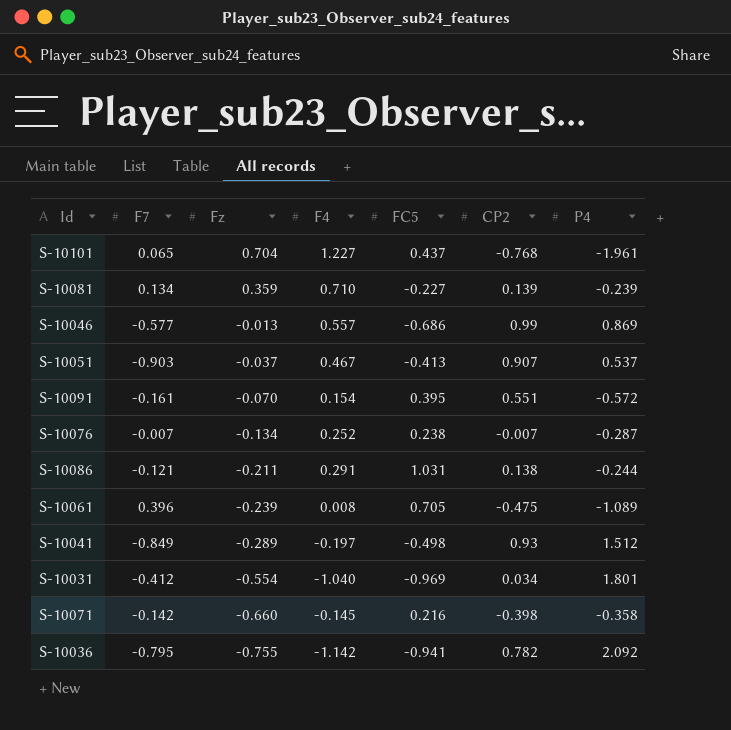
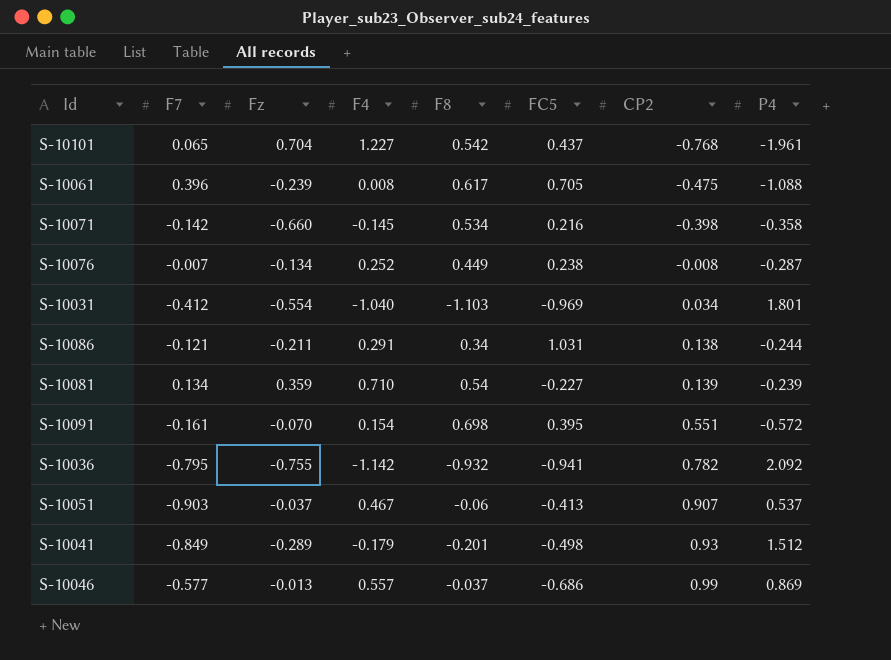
row order: Fz descending -> CP2 ascending
column F8 | position: none -> 5
S-10061 | P4: -1.089 -> -1.088
S-10076 | CP2: -0.007 -> -0.008
S-10041 | F4: -0.197 -> -0.179

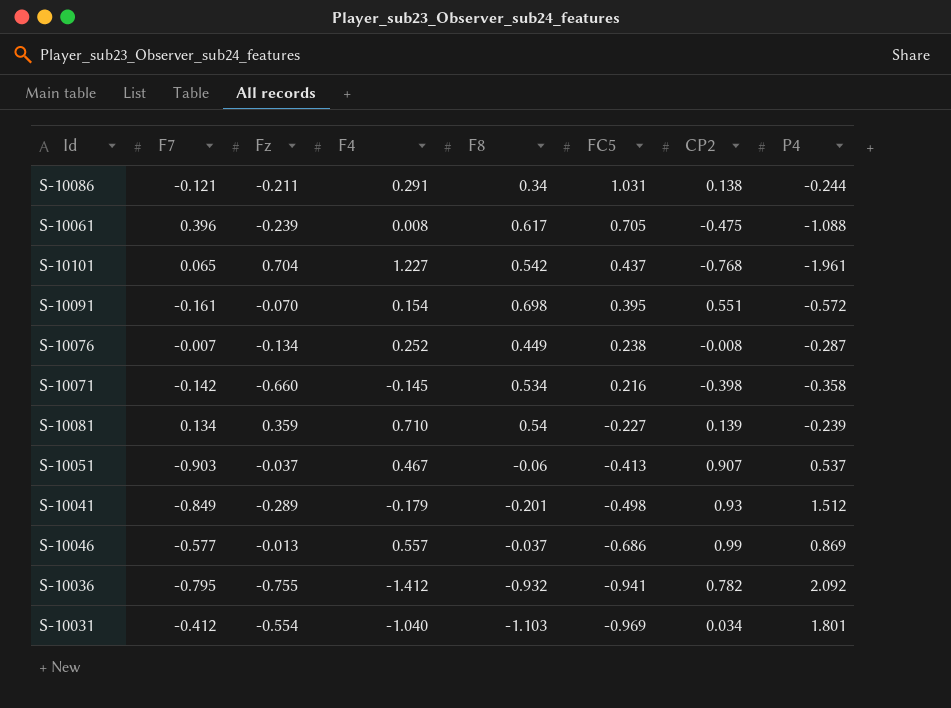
row order: CP2 ascending -> FC5 descending
S-10036 | F4: -1.142 -> -1.412

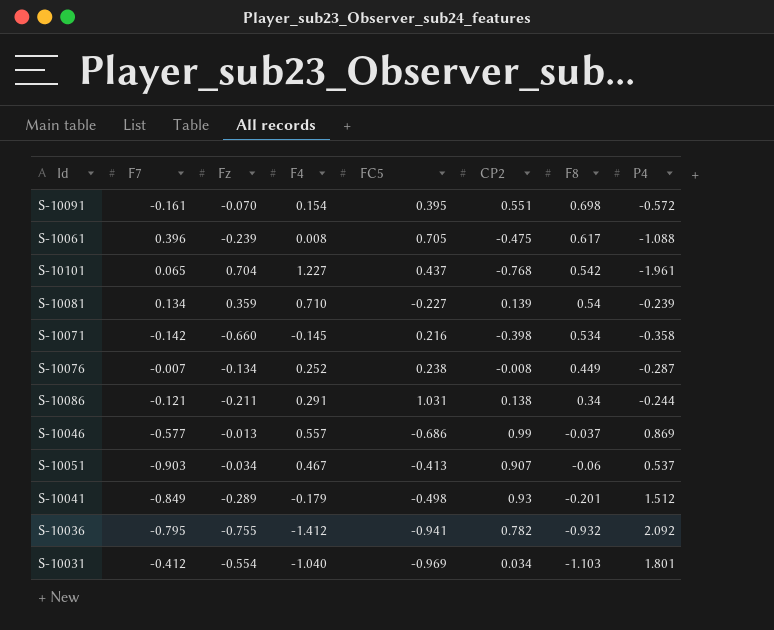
row order: FC5 descending -> F8 descending
column F8 | position: 5 -> 7
S-10051 | Fz: -0.037 -> -0.034

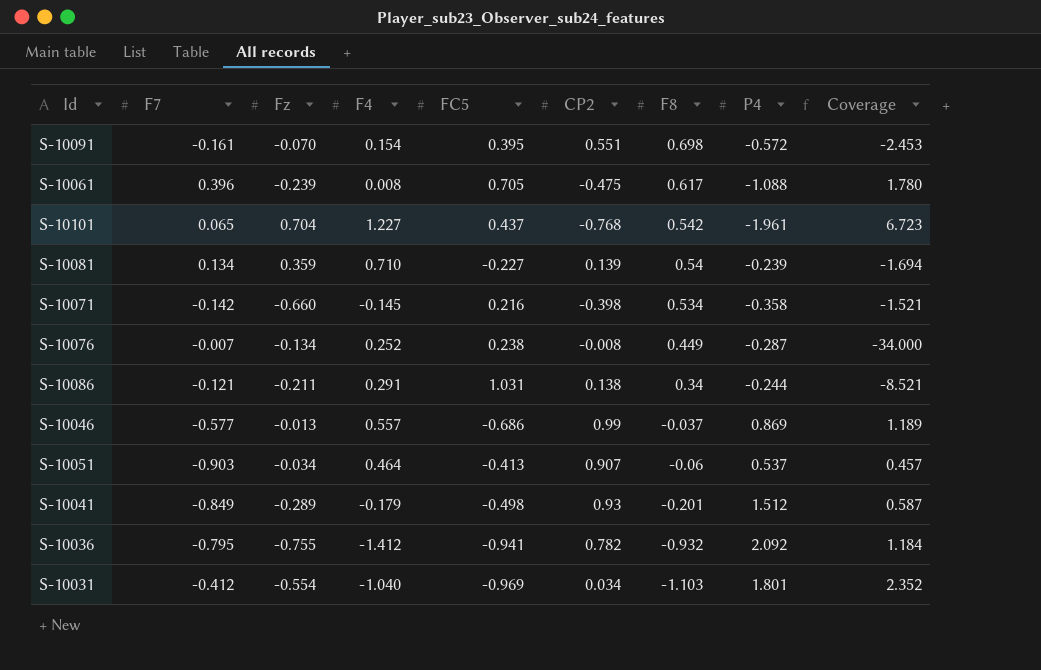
column Coverage | formula: none -> [FC5] / [F7]
S-10051 | F4: 0.467 -> 0.464

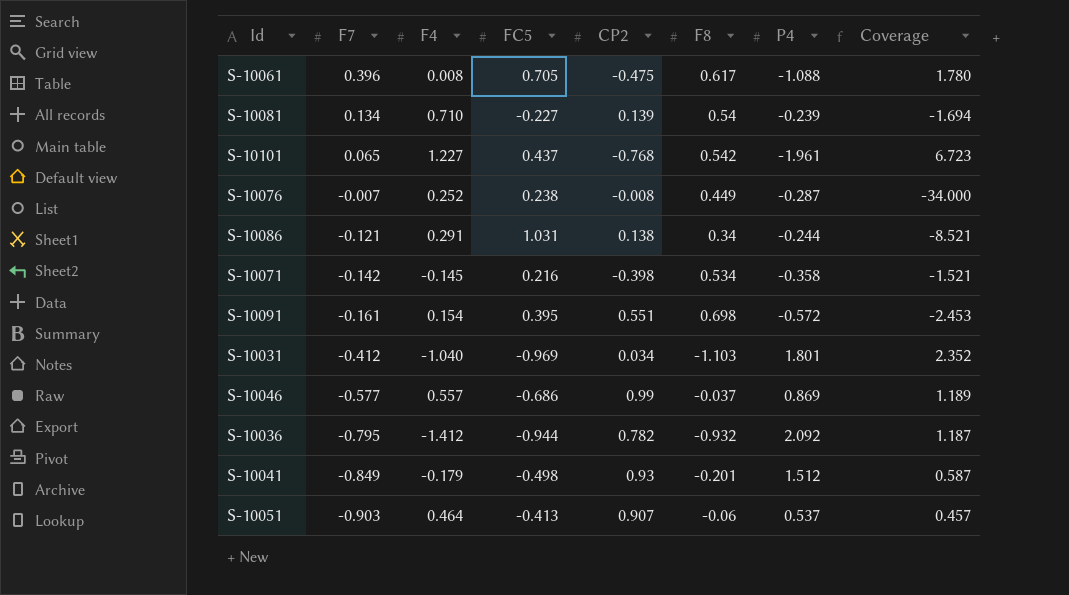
row order: F8 descending -> F7 descending
column Fz | position: 3 -> none
S-10036 | FC5: -0.941 -> -0.944
S-10036 | Coverage: 1.184 -> 1.187

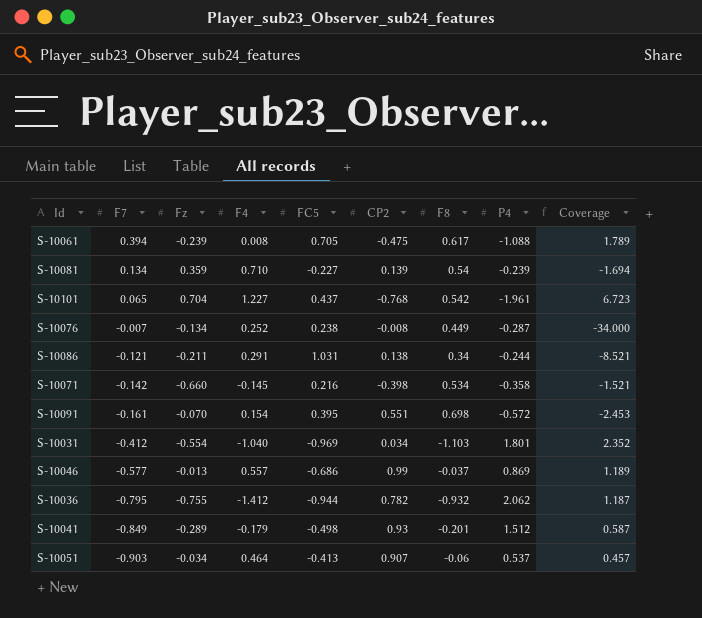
column Fz | position: none -> 3
S-10061 | F7: 0.396 -> 0.394
S-10061 | Coverage: 1.780 -> 1.789
S-10036 | P4: 2.092 -> 2.062

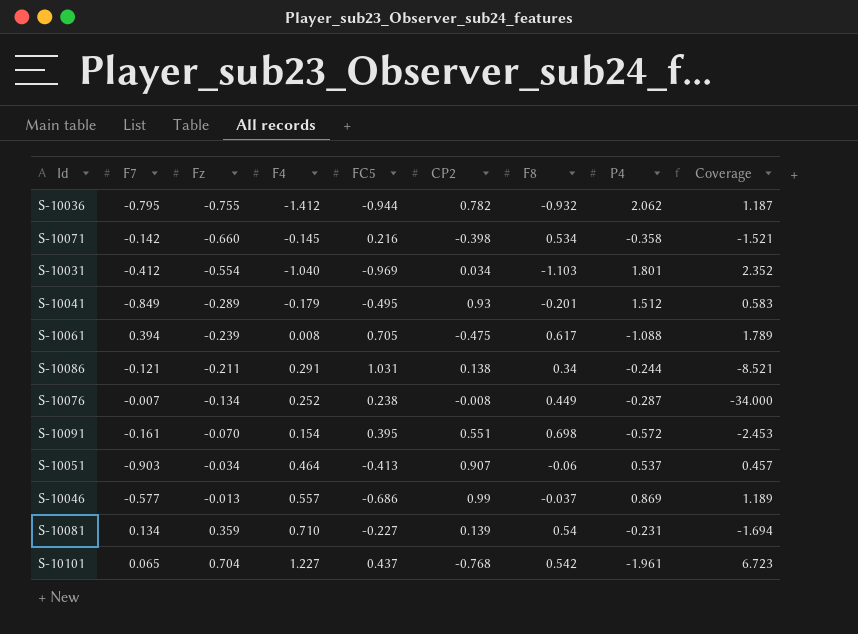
row order: F7 descending -> Fz ascending
S-10041 | FC5: -0.498 -> -0.495
S-10041 | Coverage: 0.587 -> 0.583
S-10081 | P4: -0.239 -> -0.231

